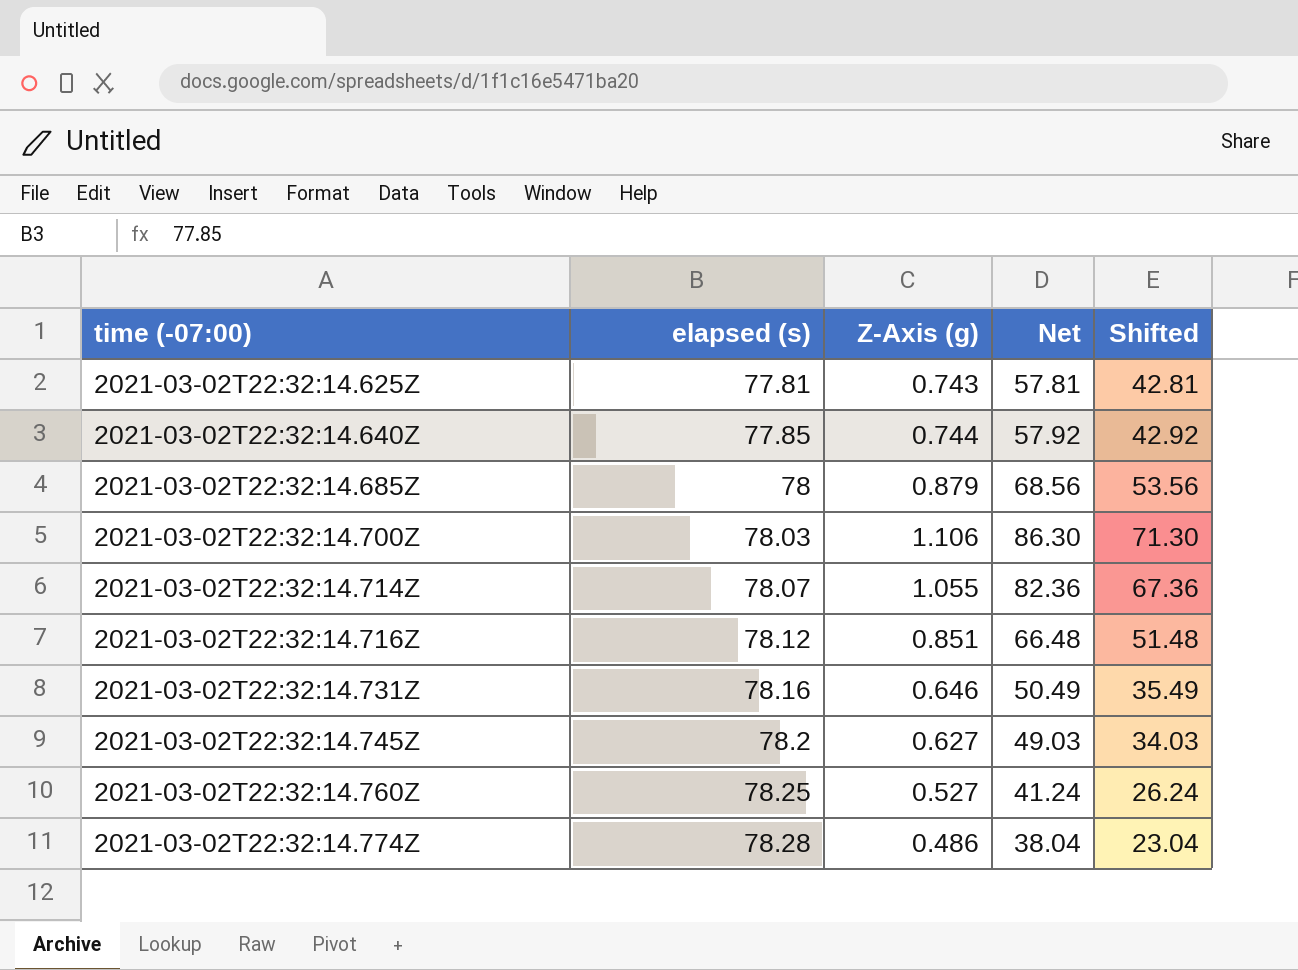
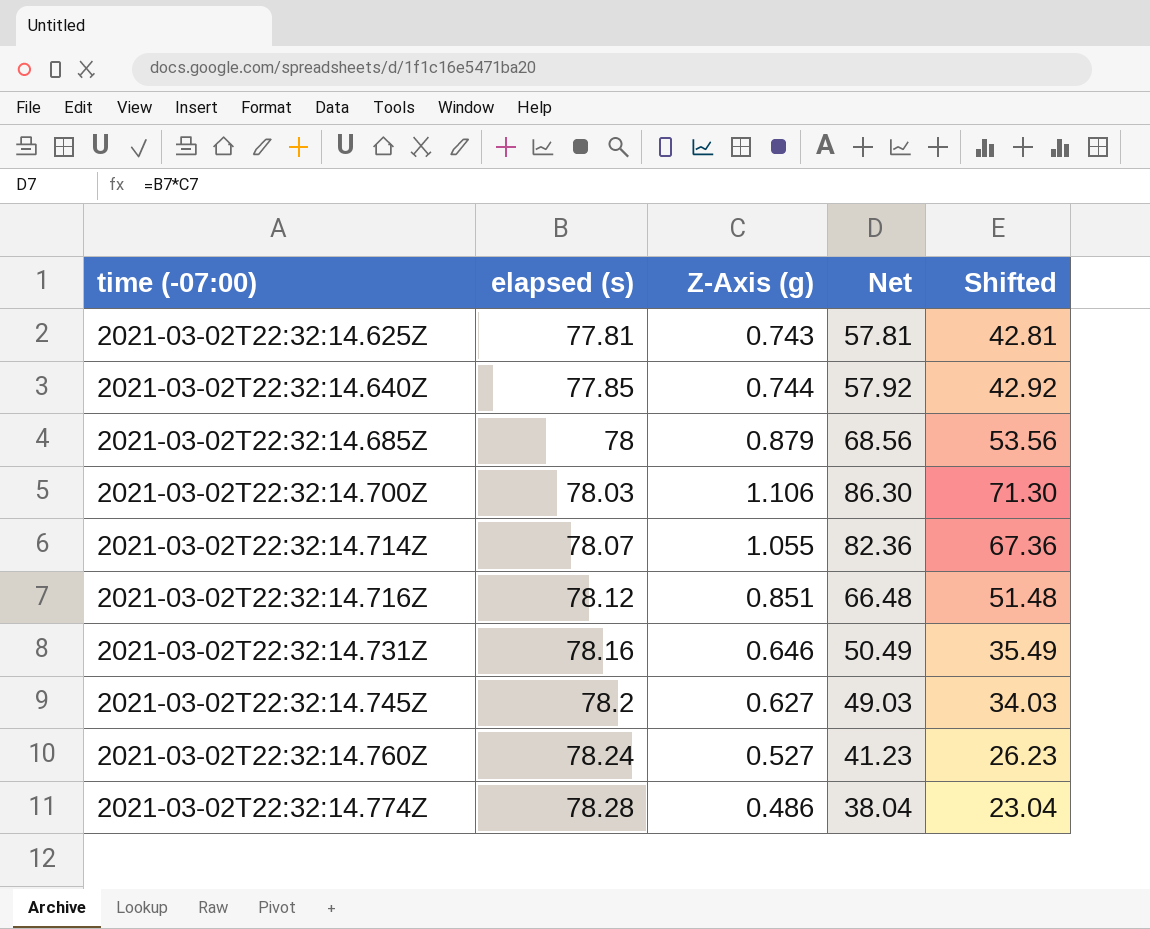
2021-03-02T22:32:14.760Z | elapsed (s): 78.25 -> 78.24
2021-03-02T22:32:14.760Z | Net: 41.24 -> 41.23
2021-03-02T22:32:14.760Z | Shifted: 26.24 -> 26.23

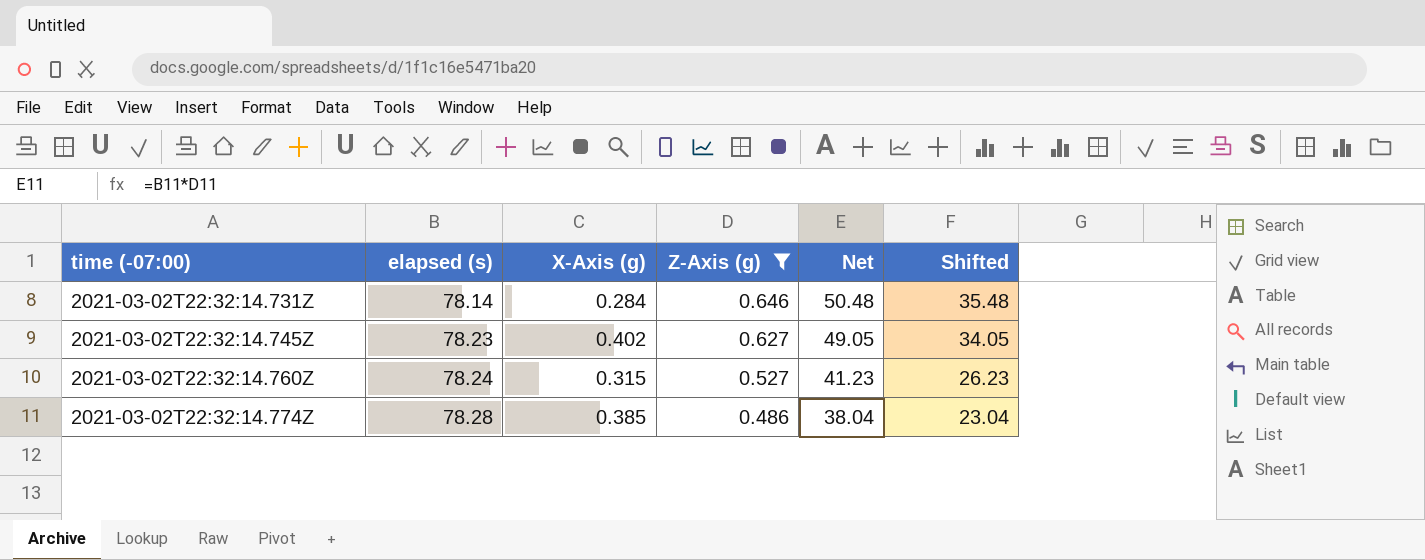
filter: none -> Z-Axis (g) <= 0.646
column X-Axis (g) | position: none -> 3
2021-03-02T22:32:14.731Z | elapsed (s): 78.16 -> 78.14
2021-03-02T22:32:14.731Z | Net: 50.49 -> 50.48
2021-03-02T22:32:14.731Z | Shifted: 35.49 -> 35.48
2021-03-02T22:32:14.745Z | elapsed (s): 78.2 -> 78.23
2021-03-02T22:32:14.745Z | Net: 49.03 -> 49.05
2021-03-02T22:32:14.745Z | Shifted: 34.03 -> 34.05

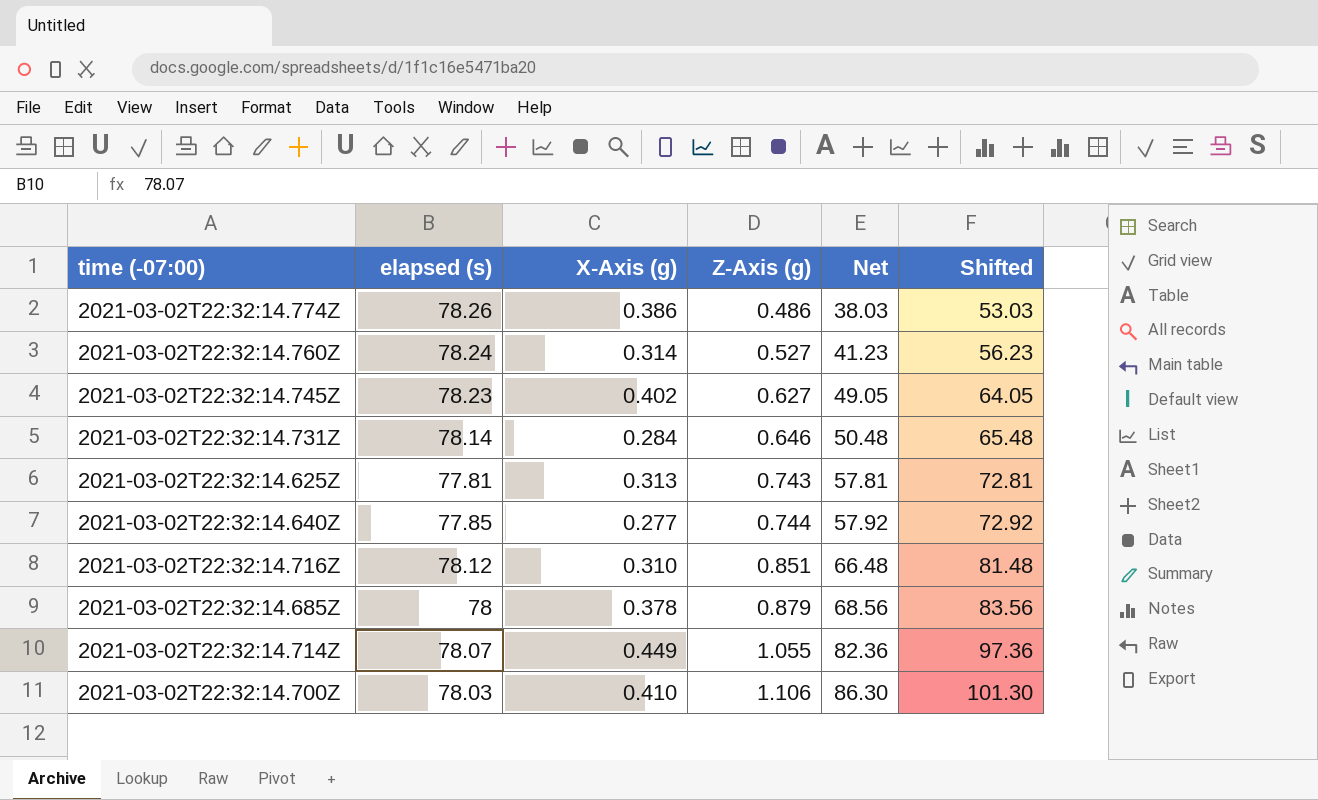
filter: Z-Axis (g) <= 0.646 -> none
row order: time (-07:00) ascending -> Z-Axis (g) ascending
column Shifted | formula: [Net] - 15 -> [Net] + 15
2021-03-02T22:32:14.774Z | elapsed (s): 78.28 -> 78.26
2021-03-02T22:32:14.774Z | X-Axis (g): 0.385 -> 0.386
2021-03-02T22:32:14.774Z | Net: 38.04 -> 38.03
2021-03-02T22:32:14.760Z | X-Axis (g): 0.315 -> 0.314

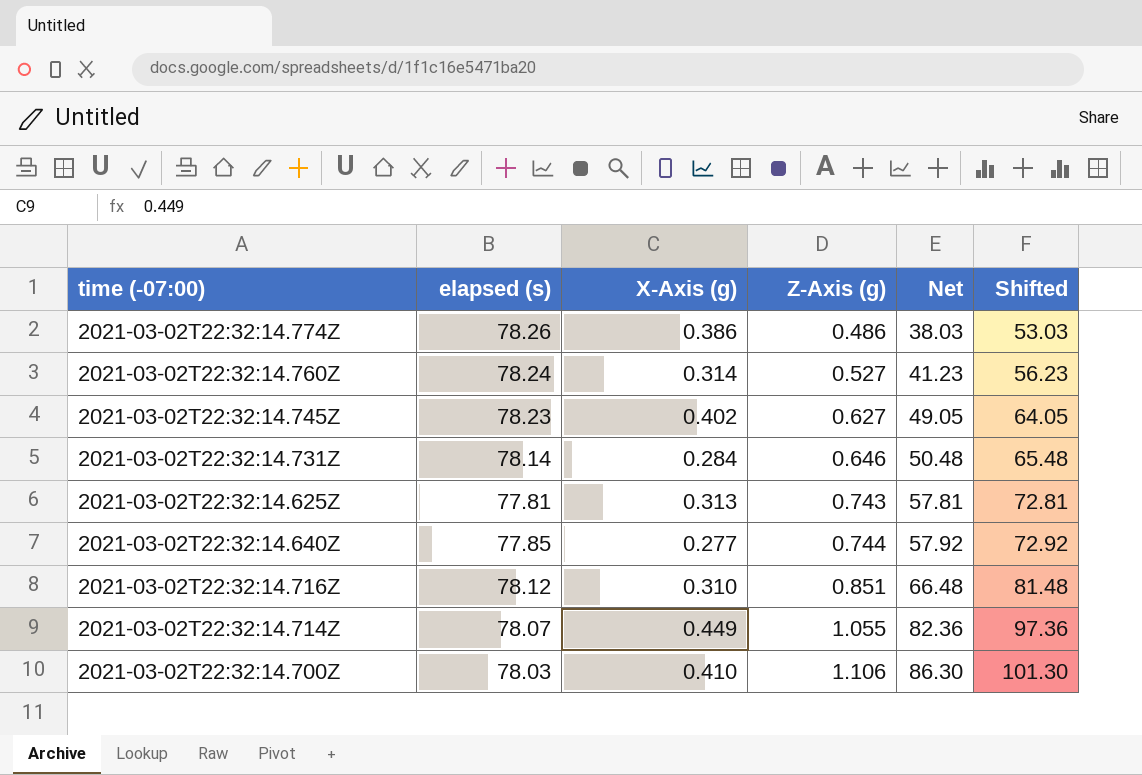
row 2021-03-02T22:32:14.685Z: 78 | 0.378 | 0.879 | 68.56 | 83.56 -> none

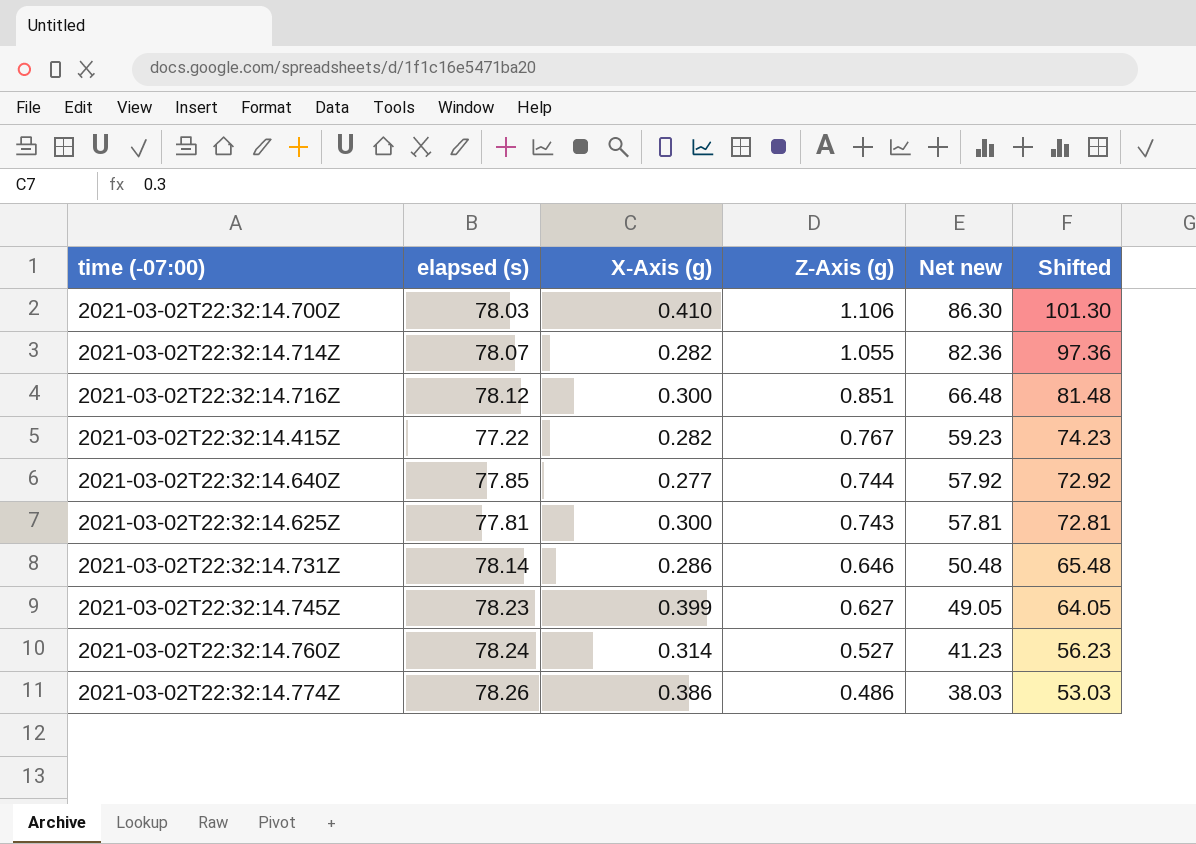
row order: Z-Axis (g) ascending -> Z-Axis (g) descending
column name: Net -> Net new
2021-03-02T22:32:14.714Z | X-Axis (g): 0.449 -> 0.282
2021-03-02T22:32:14.716Z | X-Axis (g): 0.310 -> 0.300
row 2021-03-02T22:32:14.415Z: none -> 77.22 | 0.282 | 0.767 | 59.23 | 74.23
2021-03-02T22:32:14.625Z | X-Axis (g): 0.313 -> 0.300
2021-03-02T22:32:14.731Z | X-Axis (g): 0.284 -> 0.286
2021-03-02T22:32:14.745Z | X-Axis (g): 0.402 -> 0.399

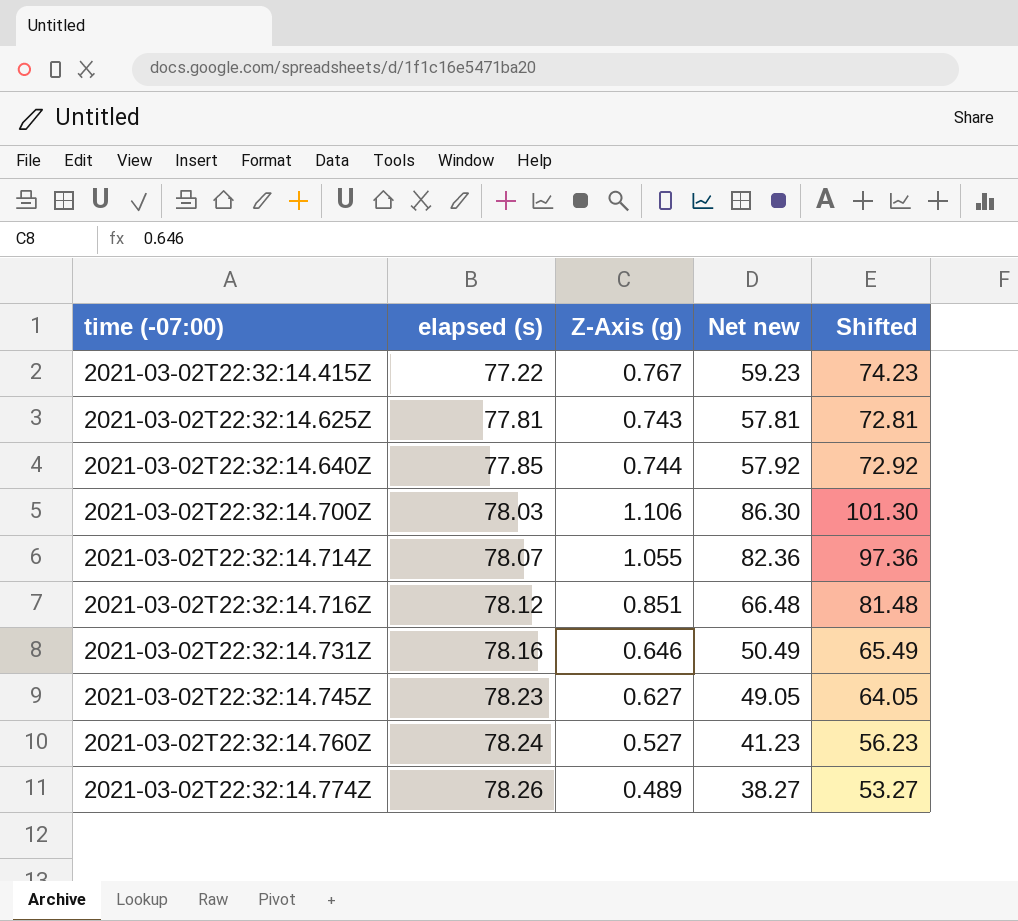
row order: Z-Axis (g) descending -> time (-07:00) ascending
column X-Axis (g) | position: 3 -> none
2021-03-02T22:32:14.731Z | elapsed (s): 78.14 -> 78.16
2021-03-02T22:32:14.731Z | Net new: 50.48 -> 50.49
2021-03-02T22:32:14.731Z | Shifted: 65.48 -> 65.49
2021-03-02T22:32:14.774Z | Z-Axis (g): 0.486 -> 0.489
2021-03-02T22:32:14.774Z | Net new: 38.03 -> 38.27
2021-03-02T22:32:14.774Z | Shifted: 53.03 -> 53.27

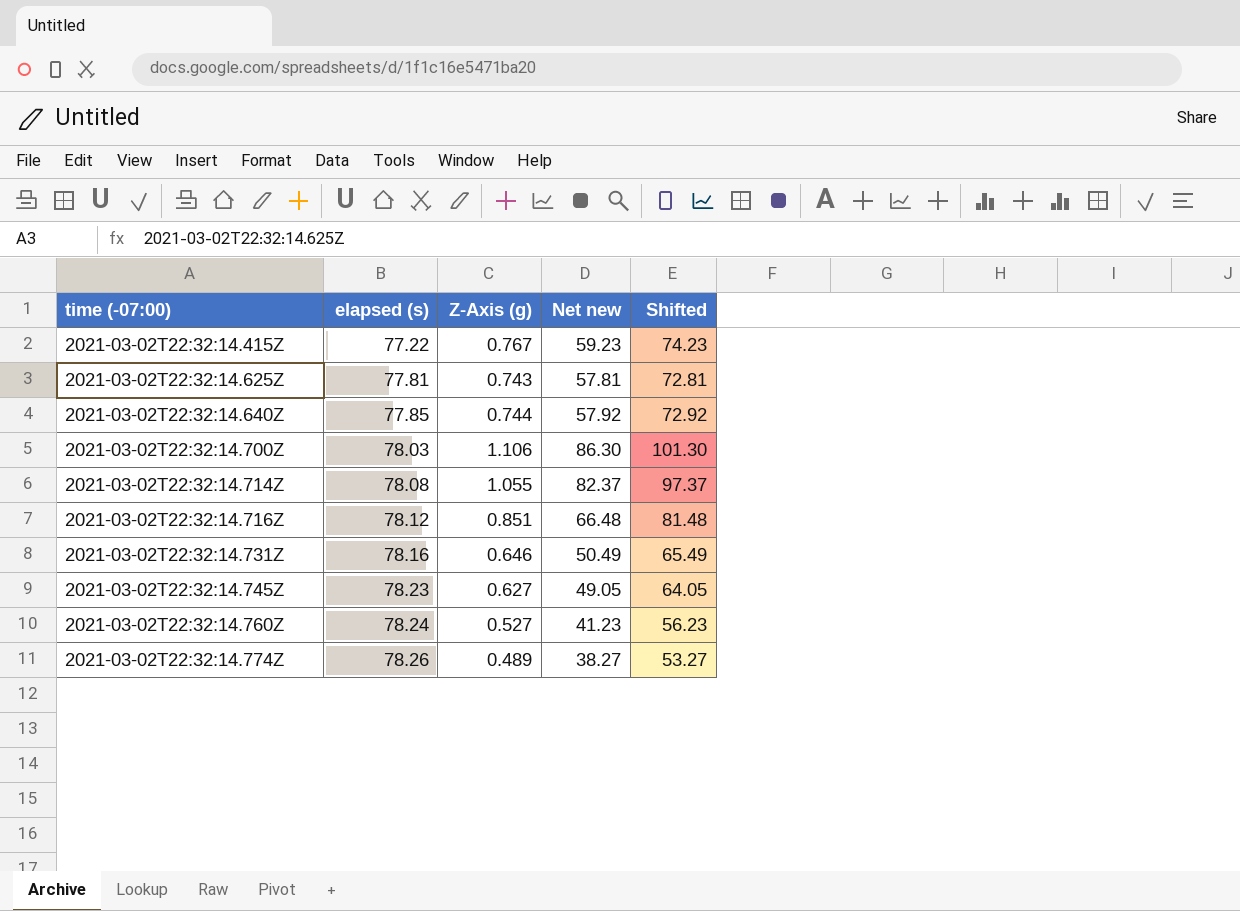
2021-03-02T22:32:14.714Z | elapsed (s): 78.07 -> 78.08
2021-03-02T22:32:14.714Z | Net new: 82.36 -> 82.37
2021-03-02T22:32:14.714Z | Shifted: 97.36 -> 97.37

